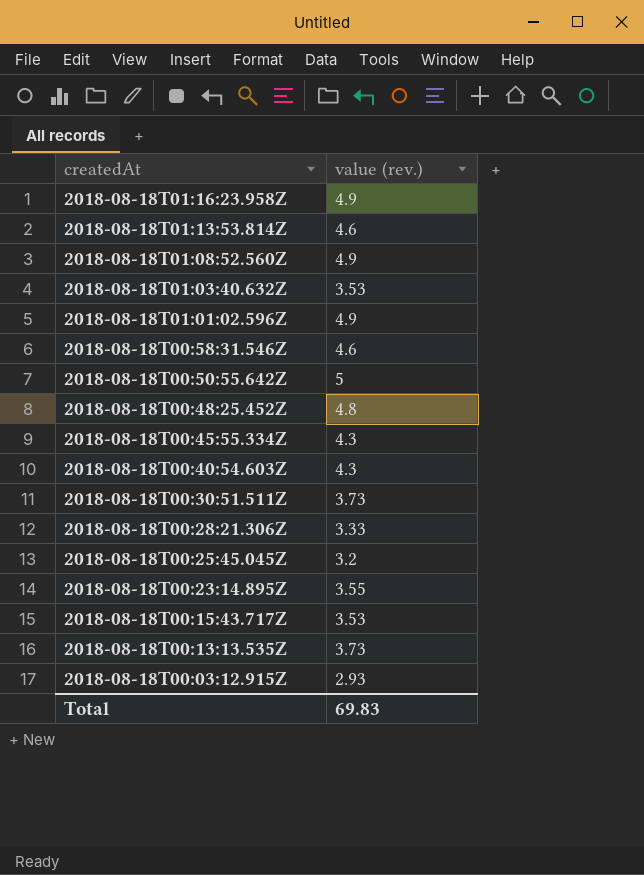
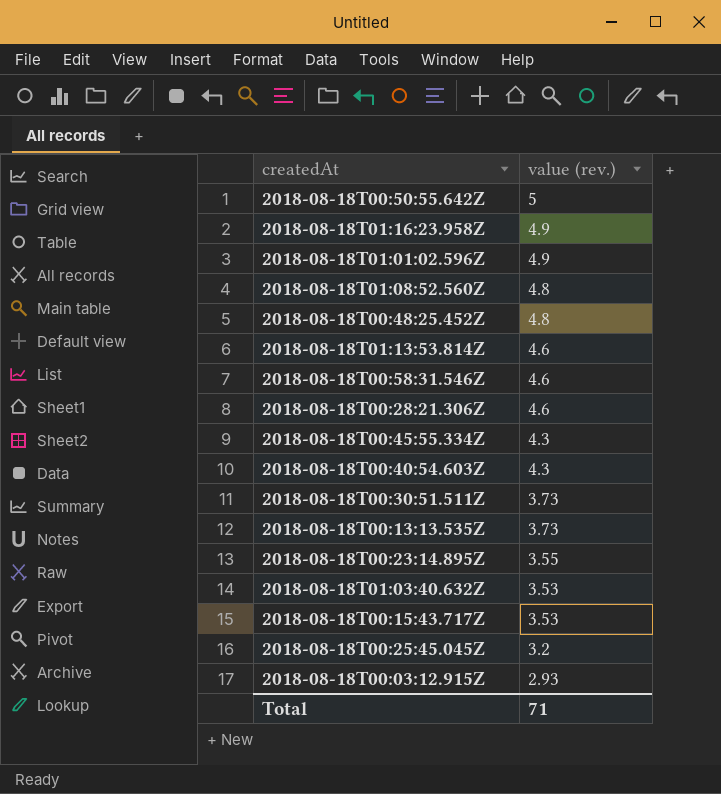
row order: createdAt descending -> value (rev.) descending
2018-08-18T01:08:52.560Z | value (rev.): 4.9 -> 4.8
2018-08-18T00:28:21.306Z | value (rev.): 3.33 -> 4.6
Total | value (rev.): 69.83 -> 71

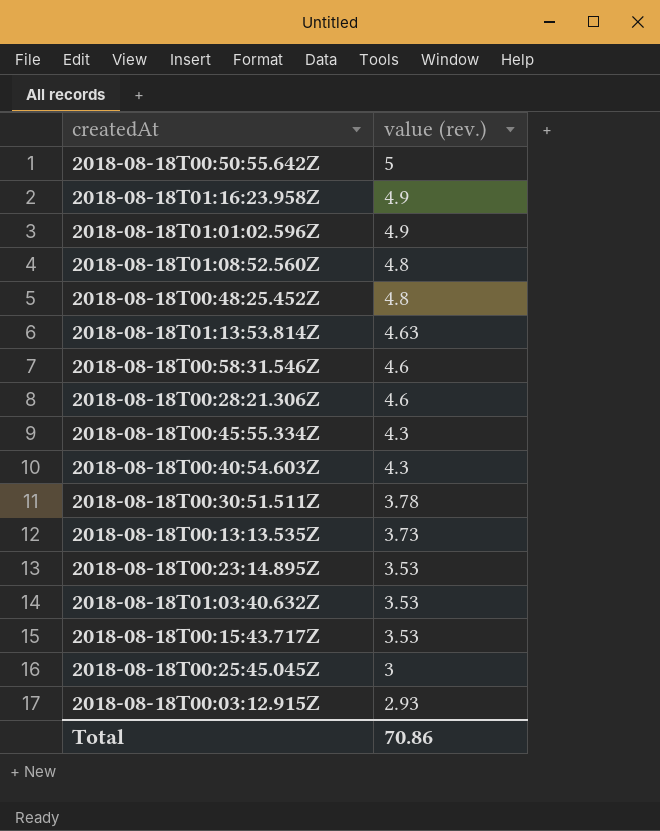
2018-08-18T01:13:53.814Z | value (rev.): 4.6 -> 4.63
2018-08-18T00:30:51.511Z | value (rev.): 3.73 -> 3.78
2018-08-18T00:23:14.895Z | value (rev.): 3.55 -> 3.53
2018-08-18T00:25:45.045Z | value (rev.): 3.2 -> 3
Total | value (rev.): 71 -> 70.86

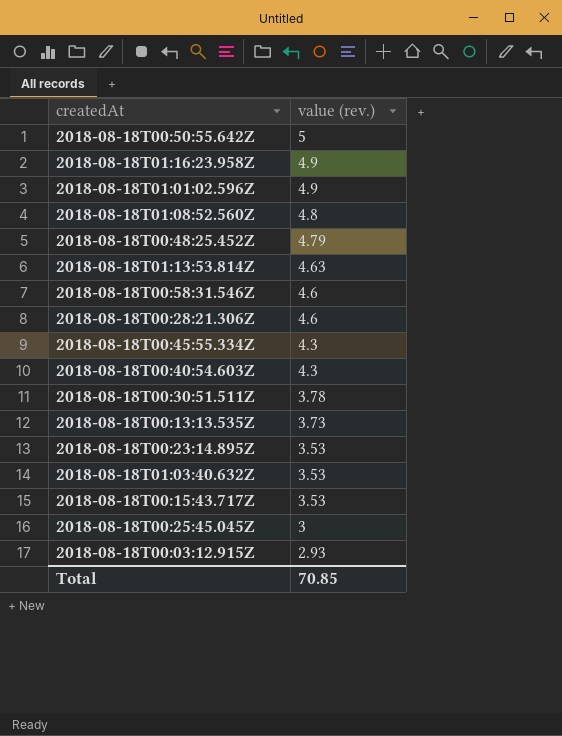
2018-08-18T00:48:25.452Z | value (rev.): 4.8 -> 4.79
Total | value (rev.): 70.86 -> 70.85

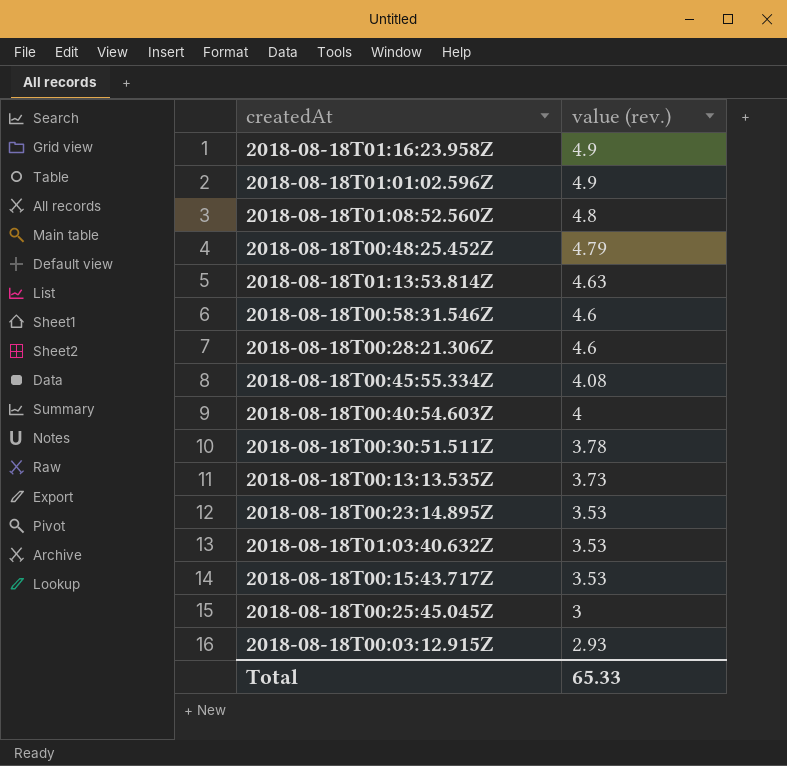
row 2018-08-18T00:50:55.642Z: 5 -> none
2018-08-18T00:45:55.334Z | value (rev.): 4.3 -> 4.08
2018-08-18T00:40:54.603Z | value (rev.): 4.3 -> 4
Total | value (rev.): 70.85 -> 65.33

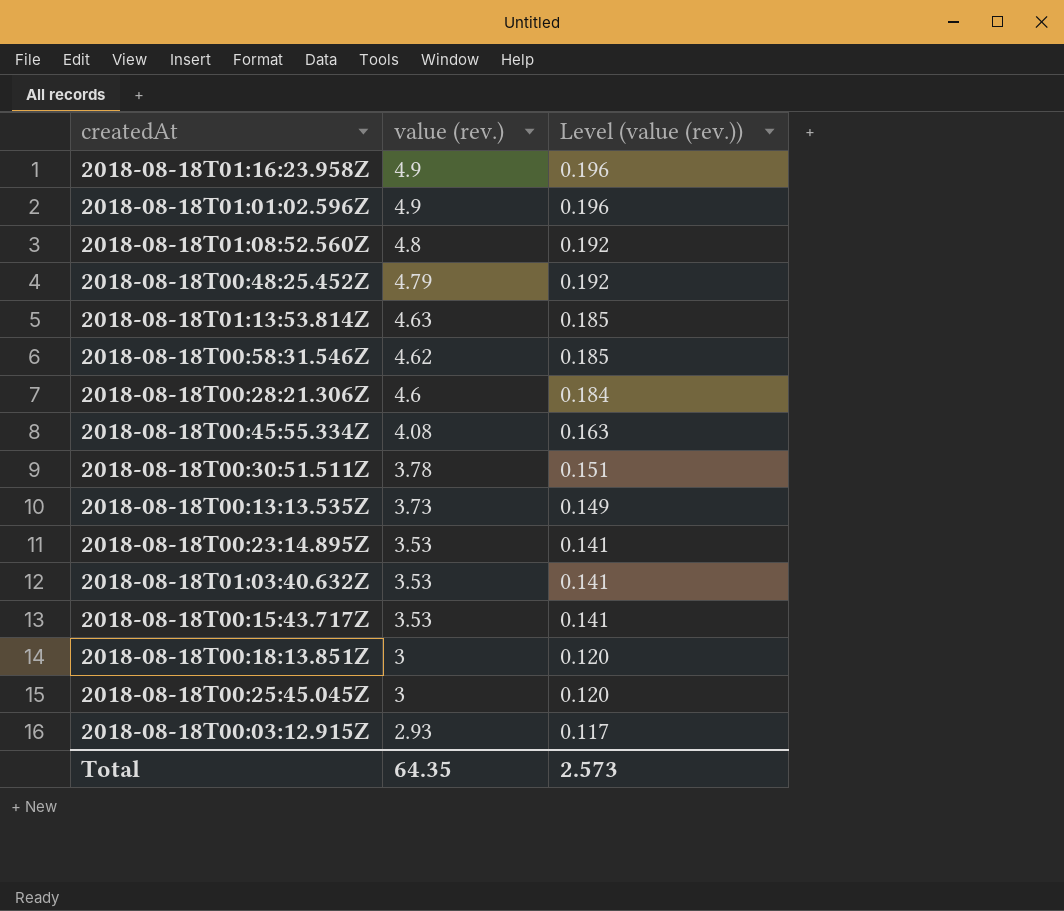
column Level (value (rev.)) | formula: none -> [value (rev.)] * 0.04
row 2018-08-18T00:40:54.603Z: 4 -> none
2018-08-18T00:58:31.546Z | value (rev.): 4.6 -> 4.62
row 2018-08-18T00:18:13.851Z: none -> 3 | 0.120
Total | value (rev.): 65.33 -> 64.35

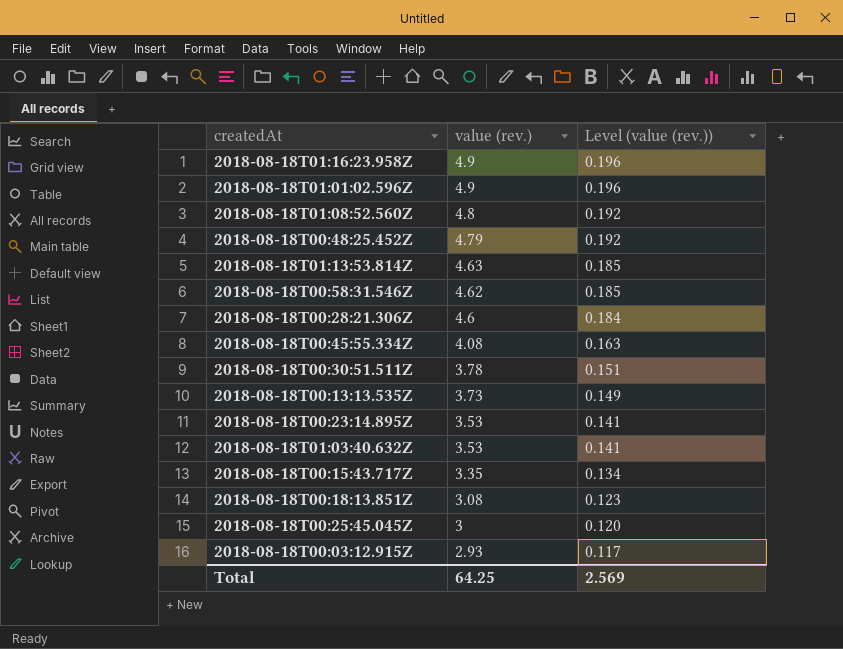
2018-08-18T00:15:43.717Z | value (rev.): 3.53 -> 3.35
2018-08-18T00:15:43.717Z | Level (value (rev.)): 0.141 -> 0.134
2018-08-18T00:18:13.851Z | value (rev.): 3 -> 3.08
2018-08-18T00:18:13.851Z | Level (value (rev.)): 0.120 -> 0.123
Total | value (rev.): 64.35 -> 64.25
Total | Level (value (rev.)): 2.573 -> 2.569

